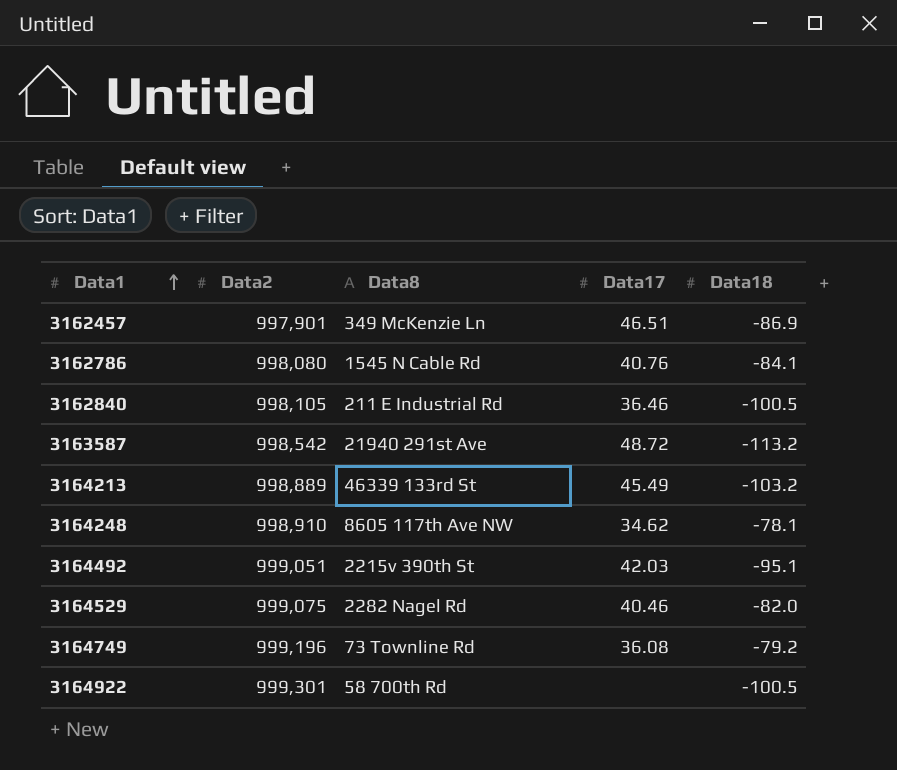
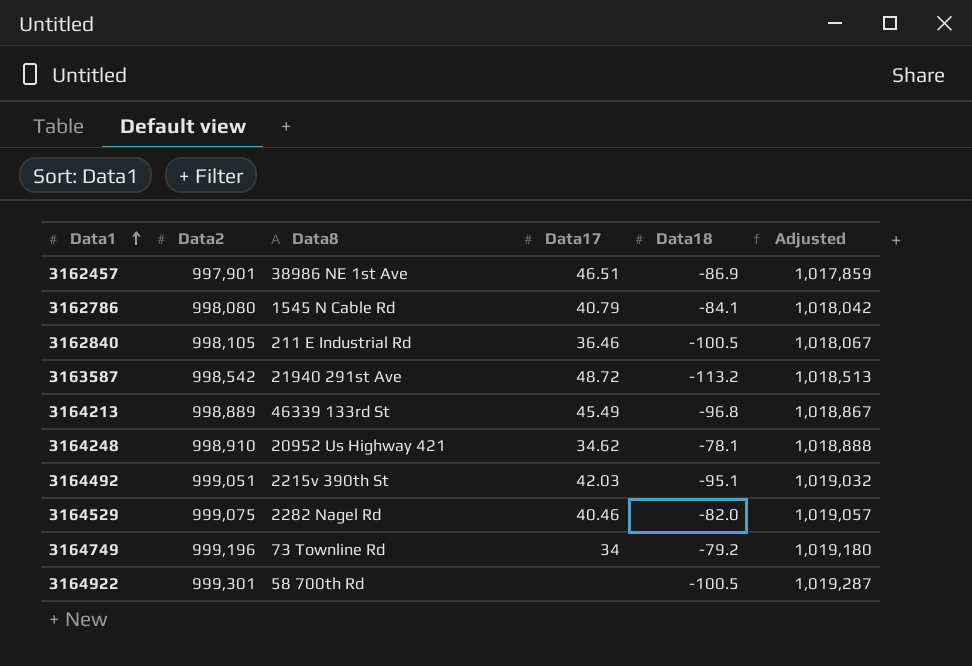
column Adjusted | formula: none -> [Data2] * 1.02
3162457 | Data8: 349 McKenzie Ln -> 38986 NE 1st Ave
3162786 | Data17: 40.76 -> 40.79
3164213 | Data18: -103.2 -> -96.8
3164248 | Data8: 8605 117th Ave NW -> 20952 Us Highway 421
3164749 | Data17: 36.08 -> 34

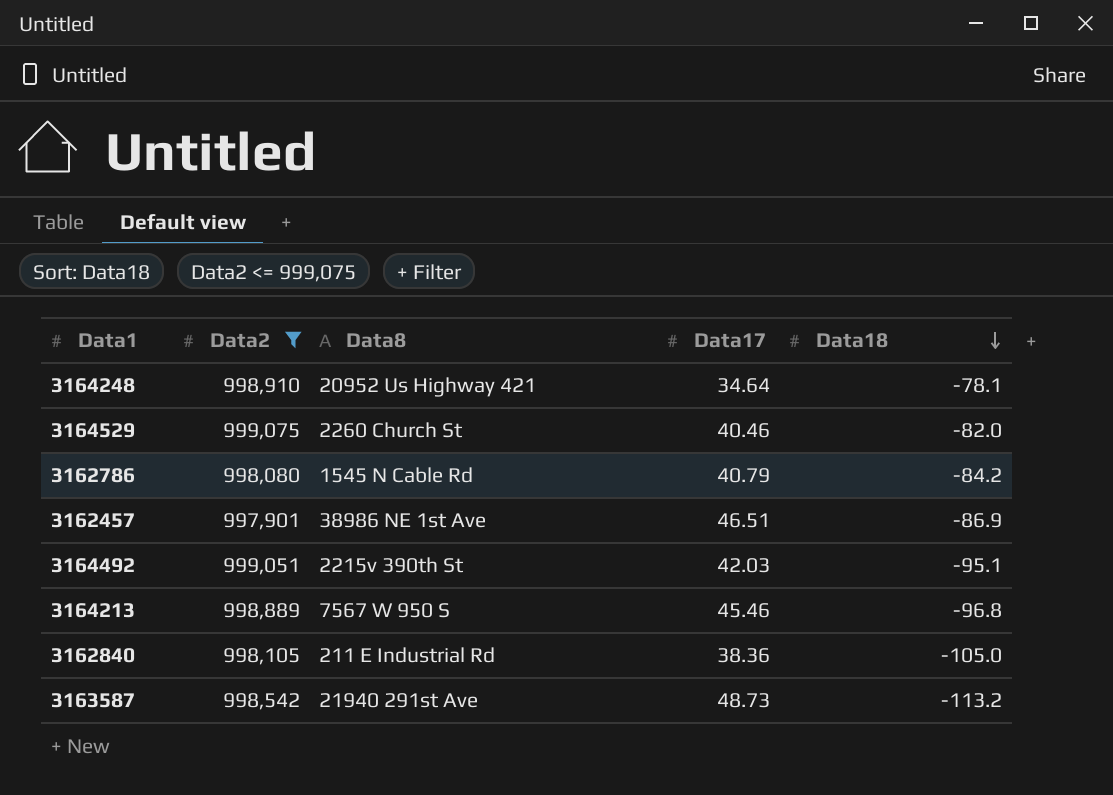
filter: none -> Data2 <= 999,075
row order: Data1 ascending -> Data18 descending
column Adjusted | formula: [Data2] * 1.02 -> none
3164248 | Data17: 34.62 -> 34.64
3164529 | Data8: 2282 Nagel Rd -> 2260 Church St
3162786 | Data18: -84.1 -> -84.2
3164213 | Data8: 46339 133rd St -> 7567 W 950 S
3164213 | Data17: 45.49 -> 45.46
3162840 | Data17: 36.46 -> 38.36
3162840 | Data18: -100.5 -> -105.0
3163587 | Data17: 48.72 -> 48.73

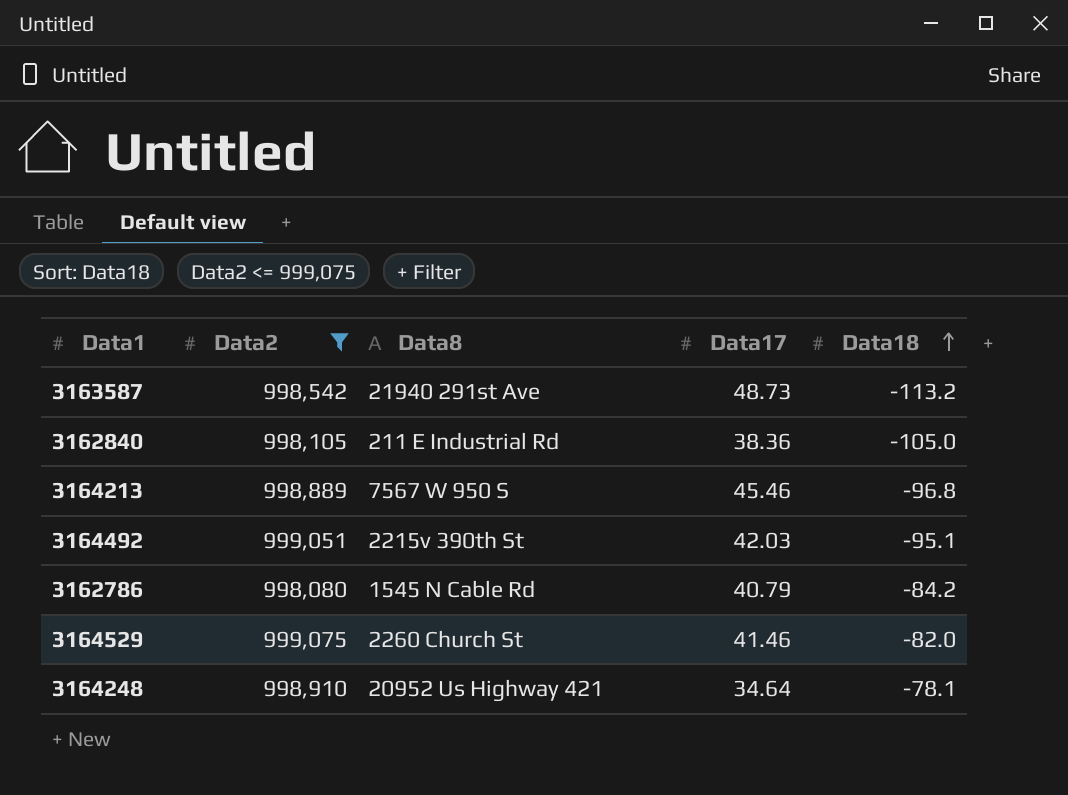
row order: Data18 descending -> Data18 ascending
row 3162457: 997,901 | 38986 NE 1st Ave | 46.51 | -86.9 -> none
3164529 | Data17: 40.46 -> 41.46

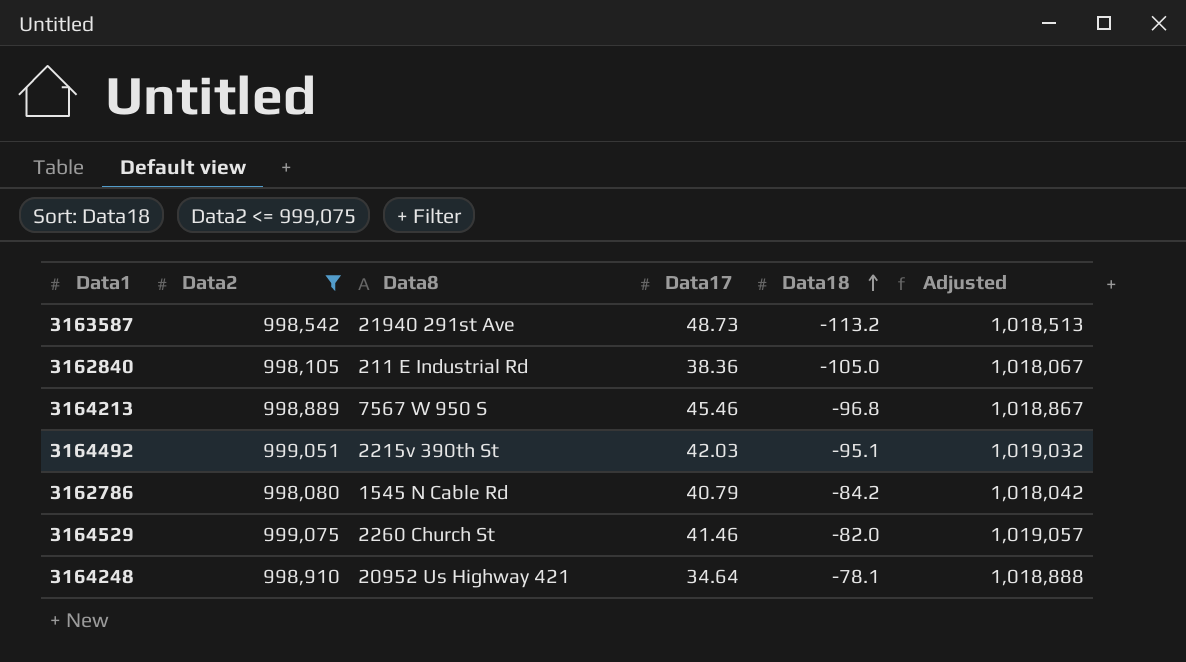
column Adjusted | formula: none -> [Data2] * 1.02

